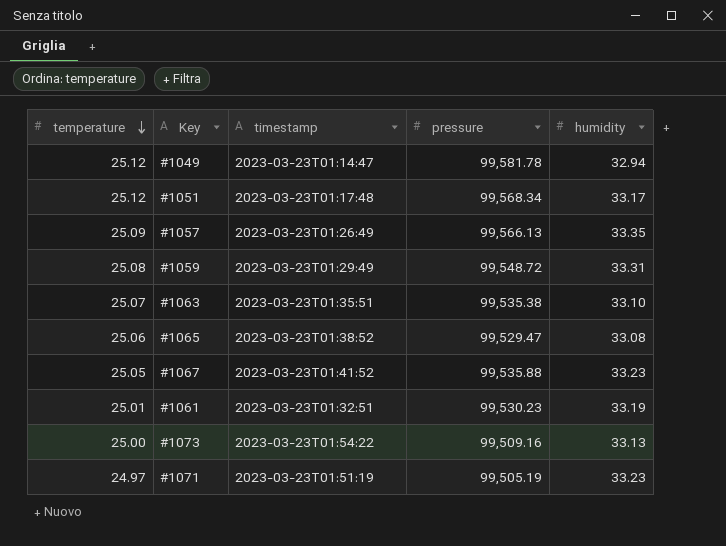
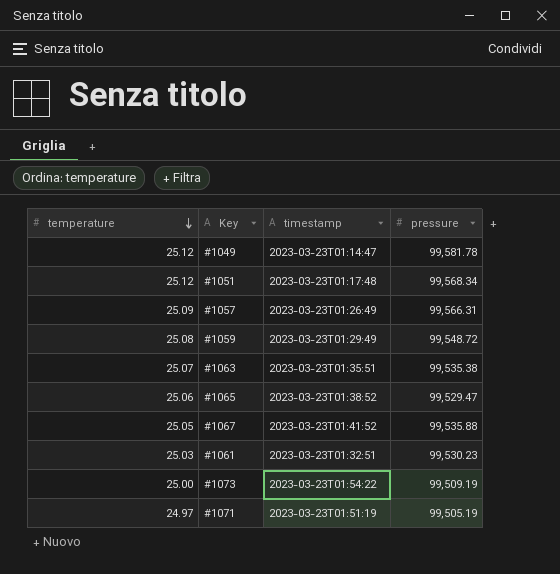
column humidity | position: 5 -> none
#1057 | pressure: 99,566.13 -> 99,566.31
#1061 | temperature: 25.01 -> 25.03
#1073 | pressure: 99,509.16 -> 99,509.19

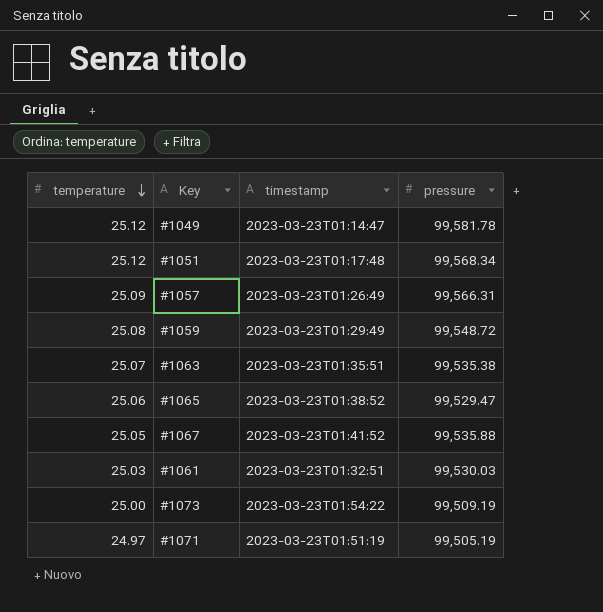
#1061 | pressure: 99,530.23 -> 99,530.03

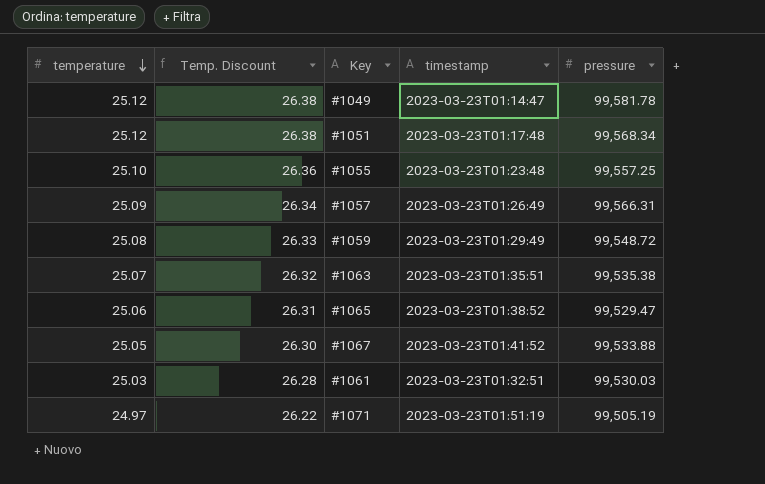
column Temp. Discount | formula: none -> [temperature] * 1.05
row #1073: 25.00 | 2023-03-23T01:54:22 | 99,509.19 -> none
row #1055: none -> 25.10 | 26.36 | 2023-03-23T01:23:48 | 99,557.25
#1067 | pressure: 99,535.88 -> 99,533.88

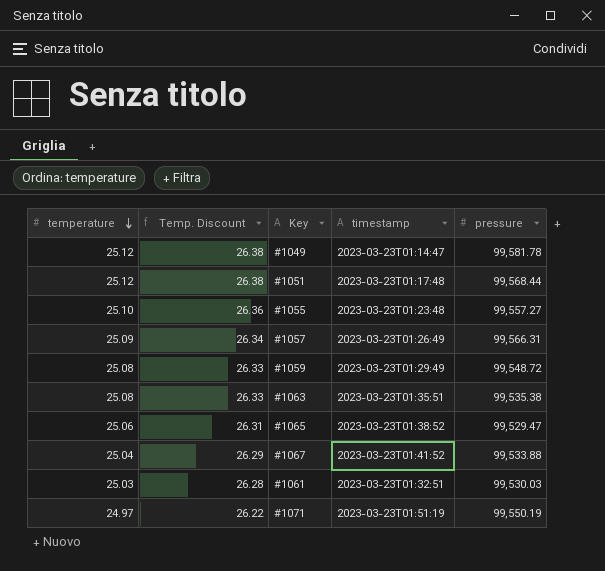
#1051 | pressure: 99,568.34 -> 99,568.44
#1055 | pressure: 99,557.25 -> 99,557.27
#1063 | temperature: 25.07 -> 25.08
#1063 | Temp. Discount: 26.32 -> 26.33
#1067 | temperature: 25.05 -> 25.04
#1067 | Temp. Discount: 26.30 -> 26.29
#1071 | pressure: 99,505.19 -> 99,550.19

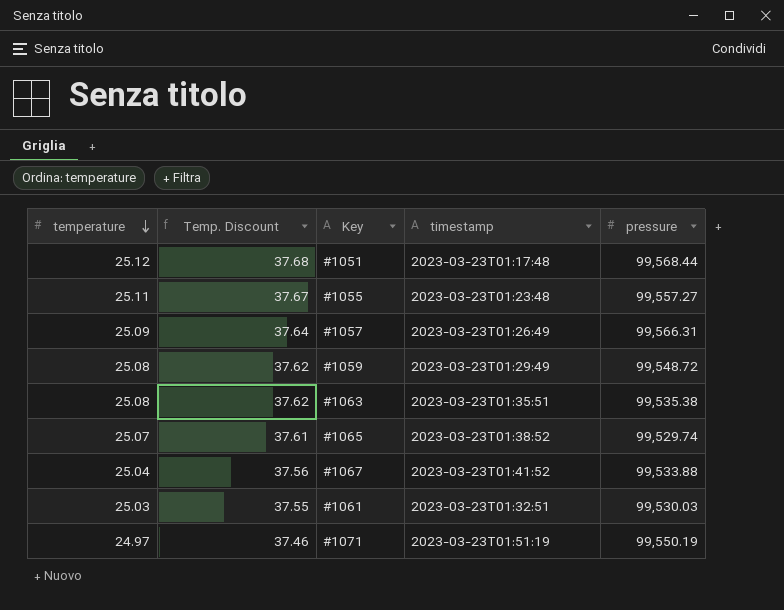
column Temp. Discount | formula: [temperature] * 1.05 -> [temperature] * 1.5
row #1049: 25.12 | 26.38 | 2023-03-23T01:14:47 | 99,581.78 -> none
#1055 | temperature: 25.10 -> 25.11
#1065 | temperature: 25.06 -> 25.07
#1065 | pressure: 99,529.47 -> 99,529.74

